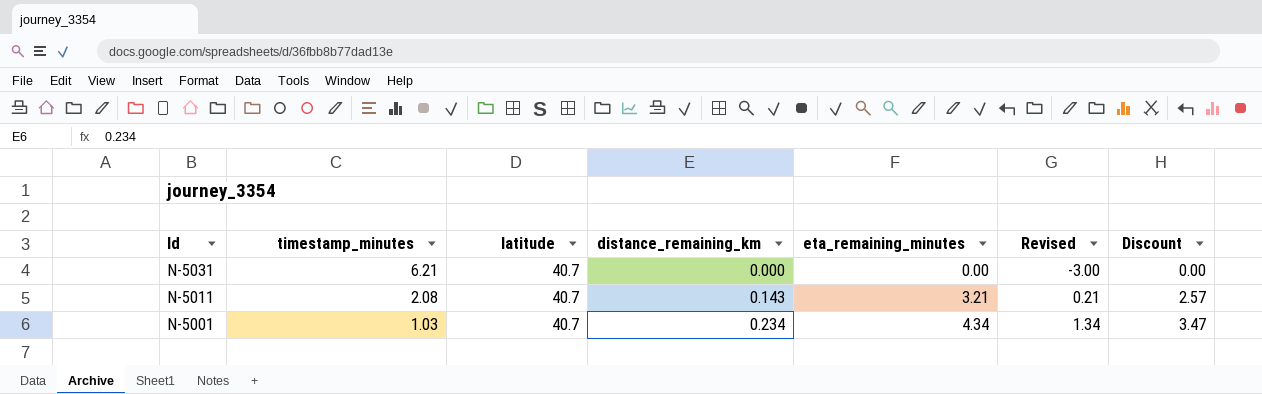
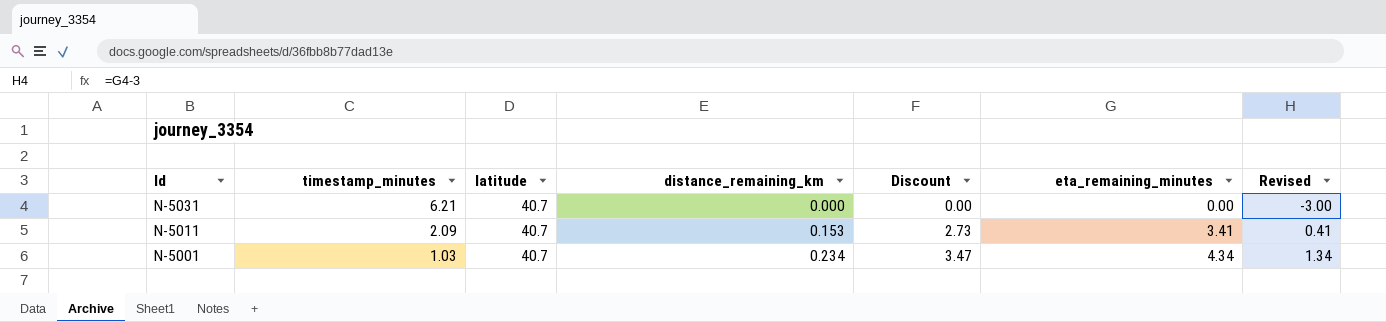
column Discount | position: 7 -> 5
N-5011 | timestamp_minutes: 2.08 -> 2.09
N-5011 | distance_remaining_km: 0.143 -> 0.153
N-5011 | Discount: 2.57 -> 2.73
N-5011 | eta_remaining_minutes: 3.21 -> 3.41
N-5011 | Revised: 0.21 -> 0.41

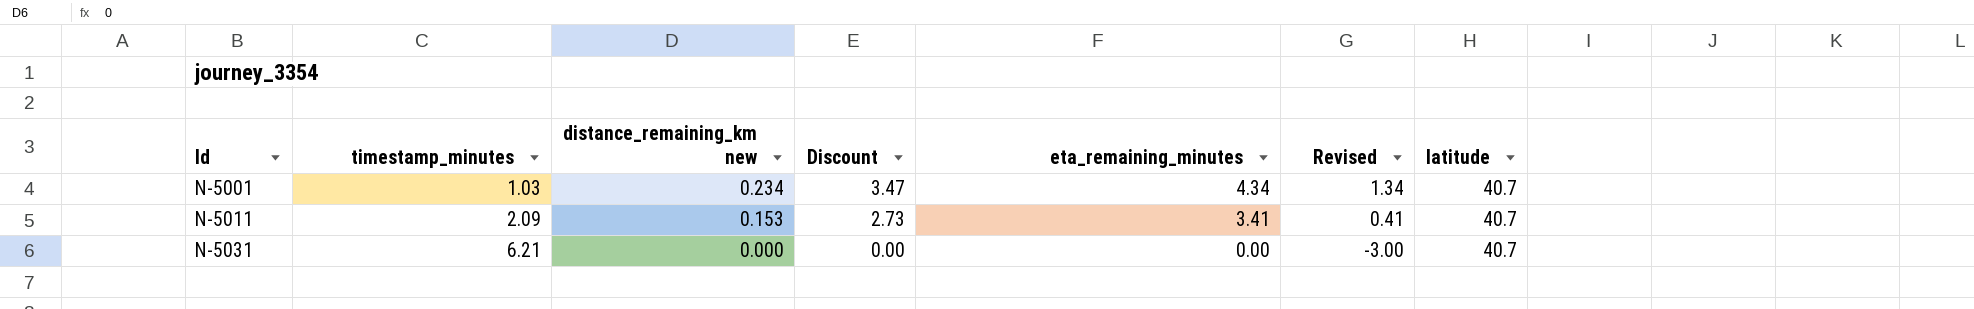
row order: Id descending -> Id ascending
column name: distance_remaining_km -> distance_remaining_km new
column latitude | position: 3 -> 7

